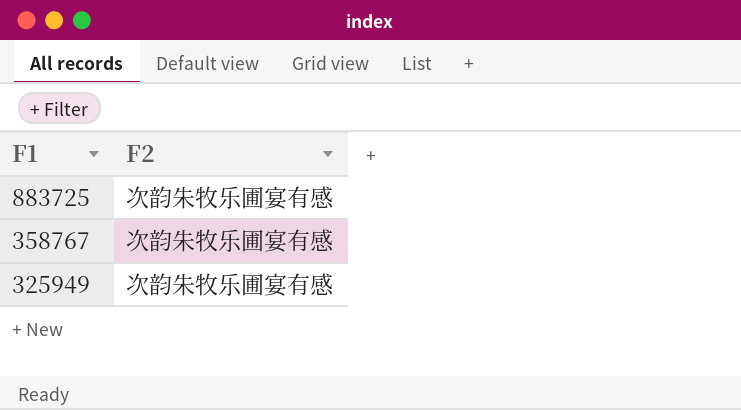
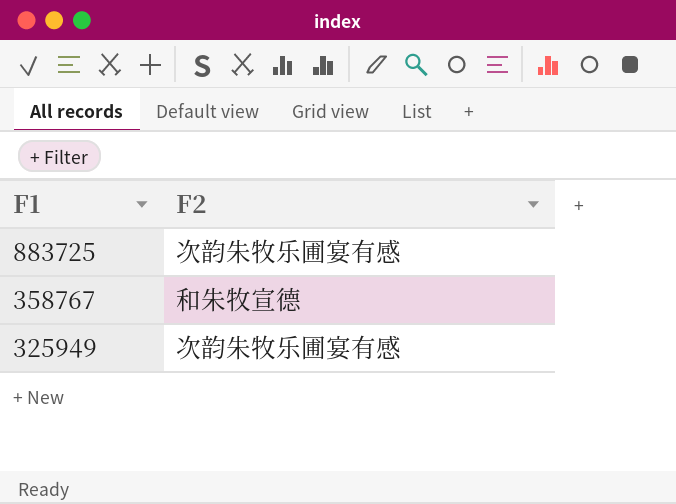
358767 | F2: 次韵朱牧乐圃宴有感 -> 和朱牧宣德

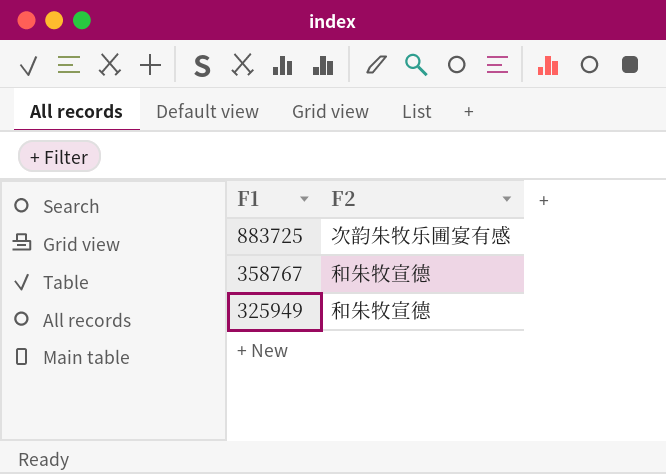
325949 | F2: 次韵朱牧乐圃宴有感 -> 和朱牧宣德

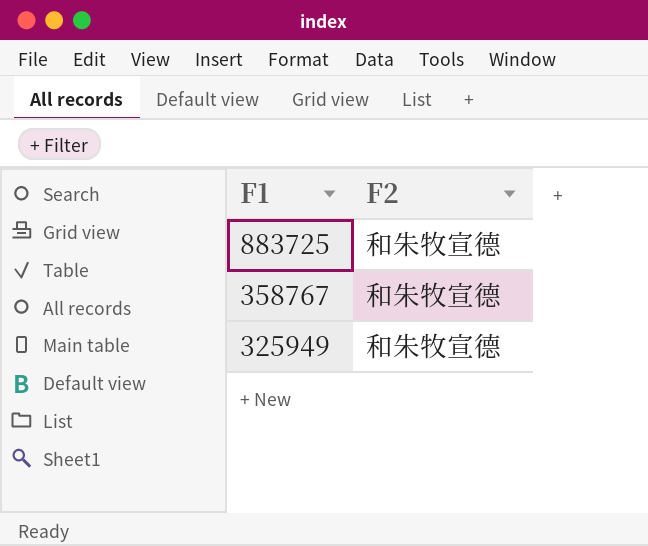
883725 | F2: 次韵朱牧乐圃宴有感 -> 和朱牧宣德

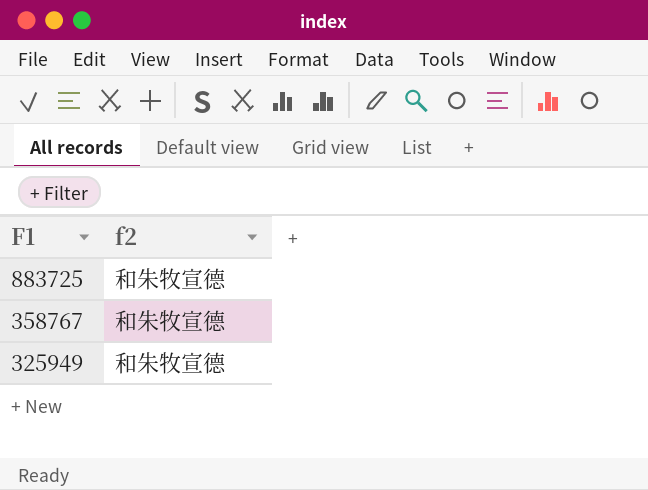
column name: F2 -> f2

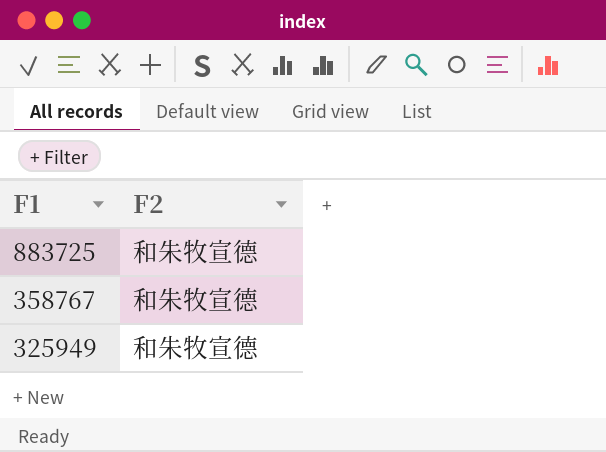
column name: f2 -> F2

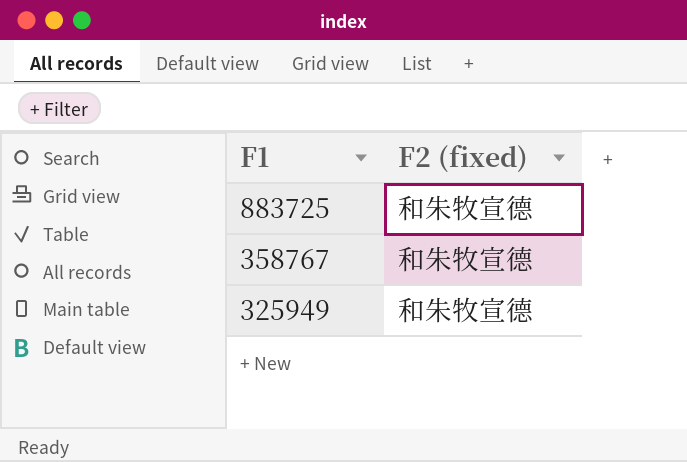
column name: F2 -> F2 (fixed)

